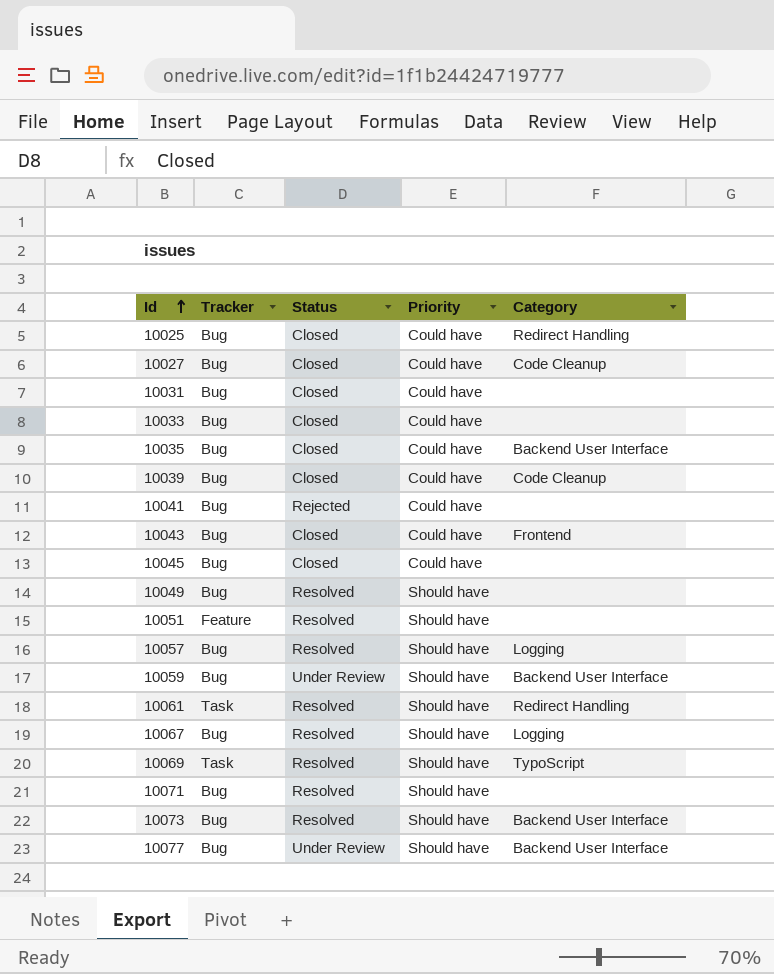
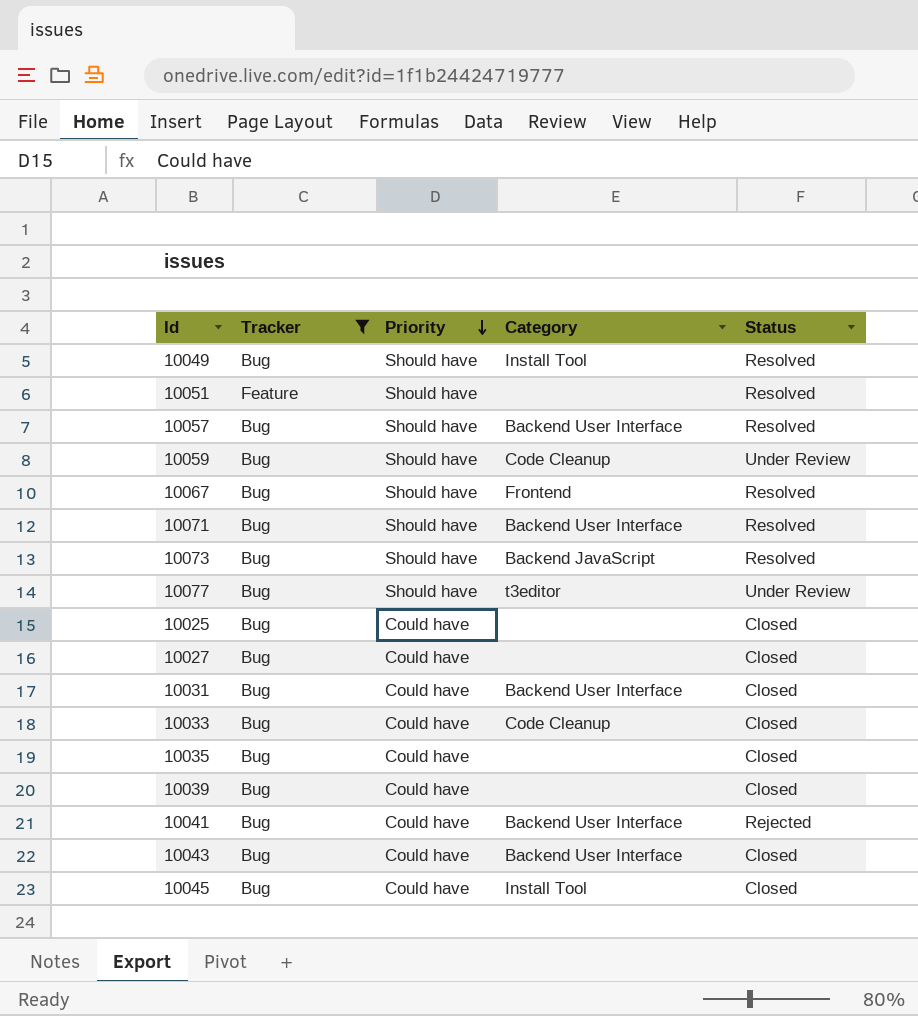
filter: none -> Tracker != Task
row order: Id ascending -> Priority descending
column Status | position: 3 -> 5
10049 | Category: none -> Install Tool
10057 | Category: Logging -> Backend User Interface
10059 | Category: Backend User Interface -> Code Cleanup
10067 | Category: Logging -> Frontend
10071 | Category: none -> Backend User Interface
10073 | Category: Backend User Interface -> Backend JavaScript
10077 | Category: Backend User Interface -> t3editor
10025 | Category: Redirect Handling -> none
10027 | Category: Code Cleanup -> none
10031 | Category: none -> Backend User Interface
10033 | Category: none -> Code Cleanup
10035 | Category: Backend User Interface -> none
10039 | Category: Code Cleanup -> none
10041 | Category: none -> Backend User Interface
10043 | Category: Frontend -> Backend User Interface
10045 | Category: none -> Install Tool

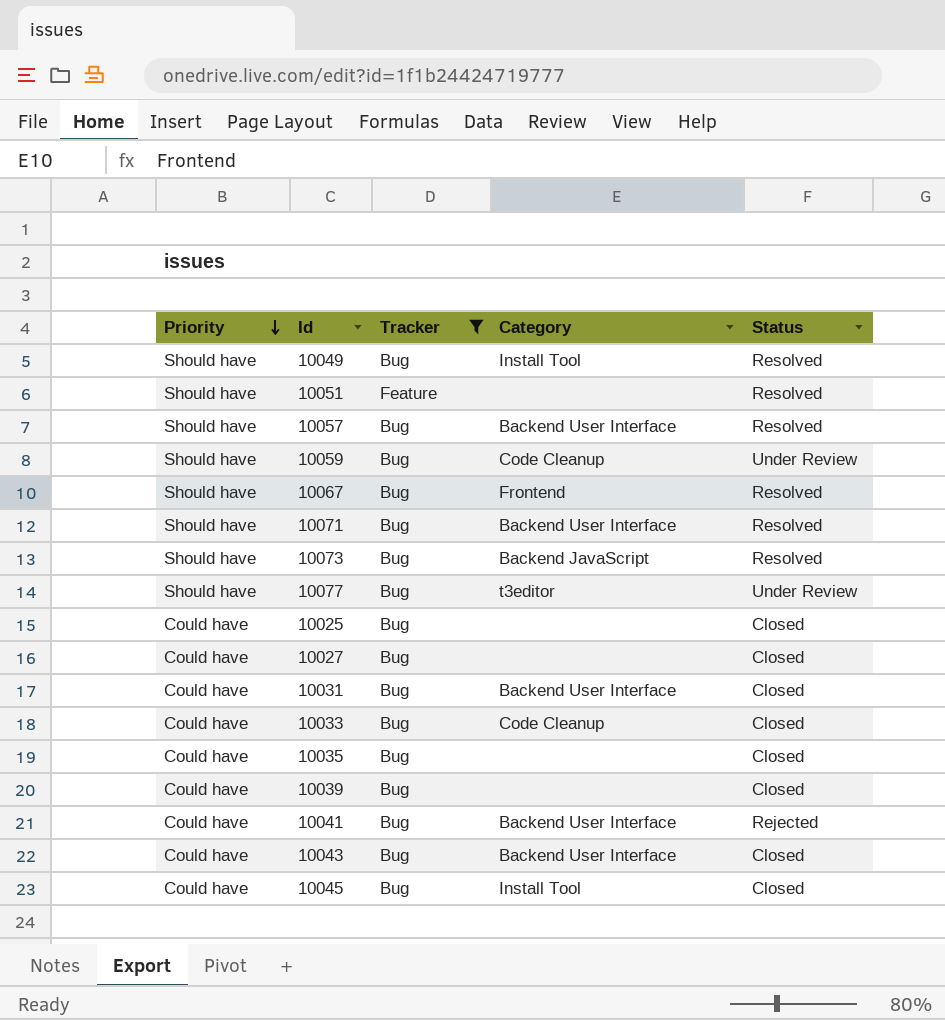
column Priority | position: 3 -> 1

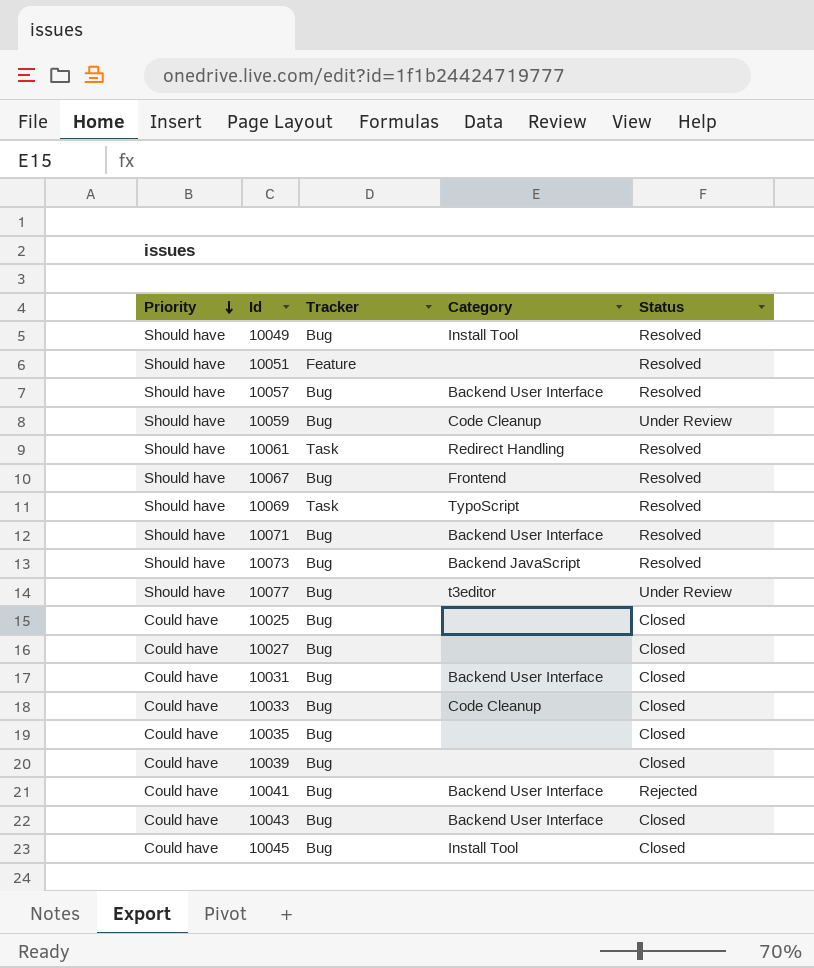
filter: Tracker != Task -> none

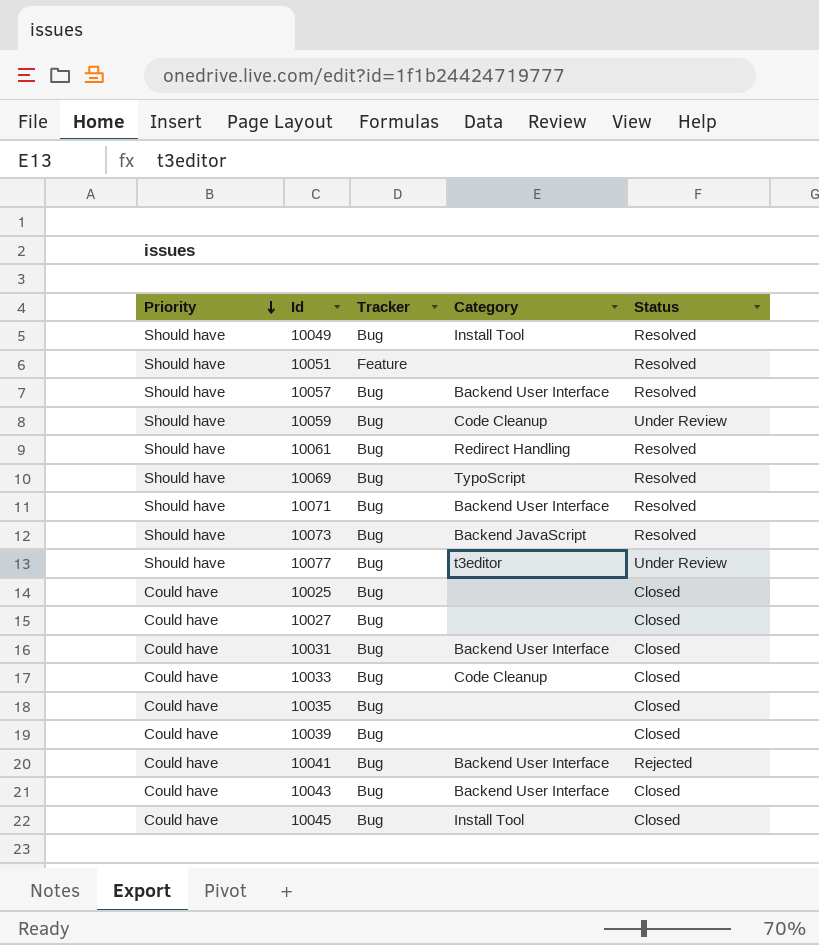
row 10067: Should have | Bug | Frontend | Resolved -> none
10061 | Tracker: Task -> Bug
10069 | Tracker: Task -> Bug

